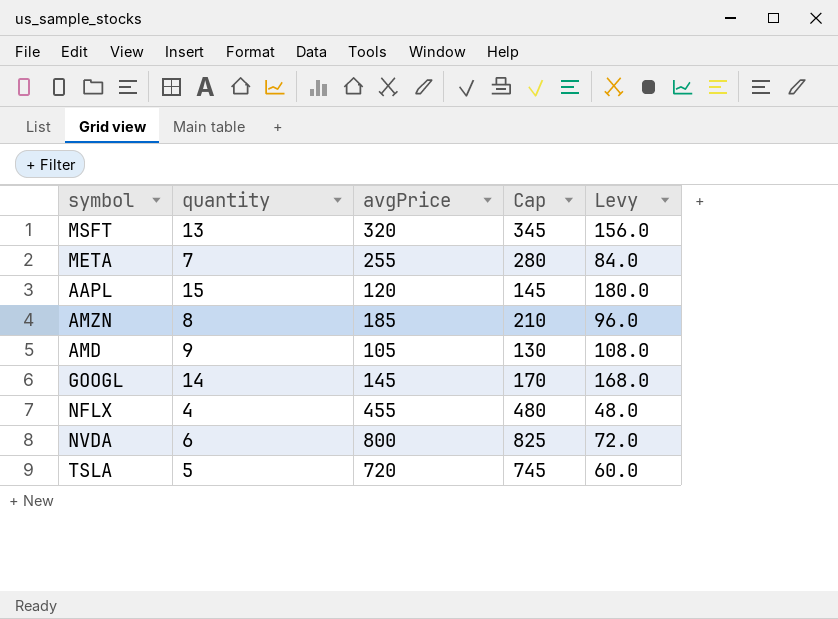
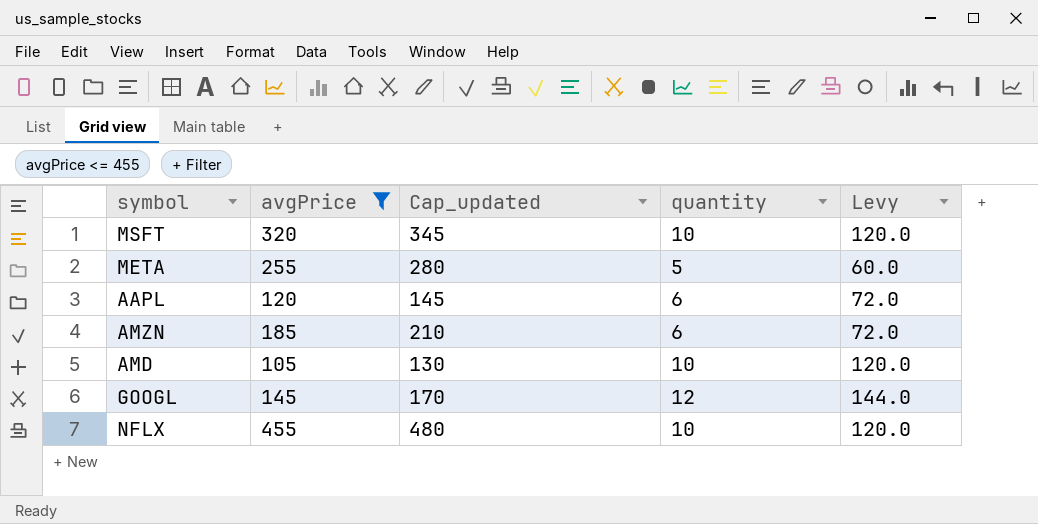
filter: none -> avgPrice <= 455
column name: Cap -> Cap_updated
column quantity | position: 2 -> 4
MSFT | quantity: 13 -> 10
MSFT | Levy: 156.0 -> 120.0
META | quantity: 7 -> 5
META | Levy: 84.0 -> 60.0
AAPL | quantity: 15 -> 6
AAPL | Levy: 180.0 -> 72.0
AMZN | quantity: 8 -> 6
AMZN | Levy: 96.0 -> 72.0
AMD | quantity: 9 -> 10
AMD | Levy: 108.0 -> 120.0
GOOGL | quantity: 14 -> 12
GOOGL | Levy: 168.0 -> 144.0
NFLX | quantity: 4 -> 10
NFLX | Levy: 48.0 -> 120.0

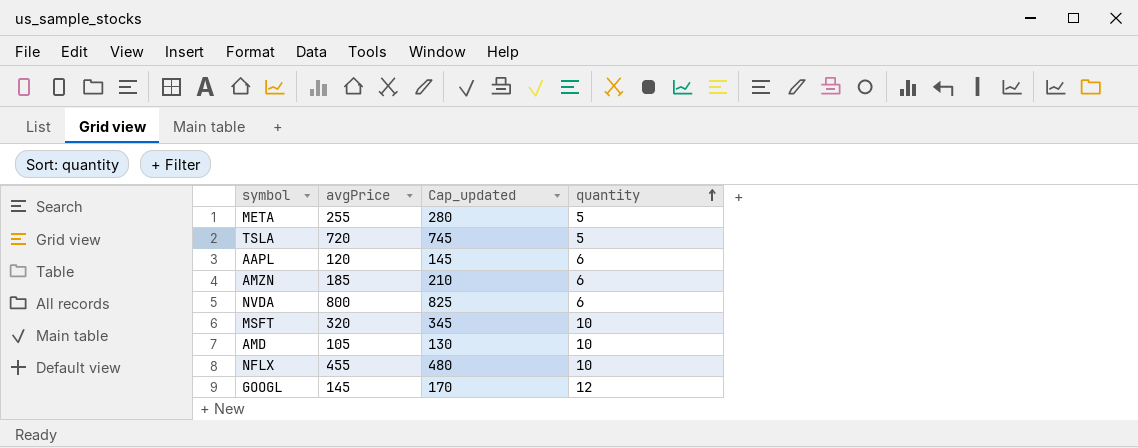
filter: avgPrice <= 455 -> none
row order: none -> quantity ascending
column Levy | formula: [quantity] * 12 -> none

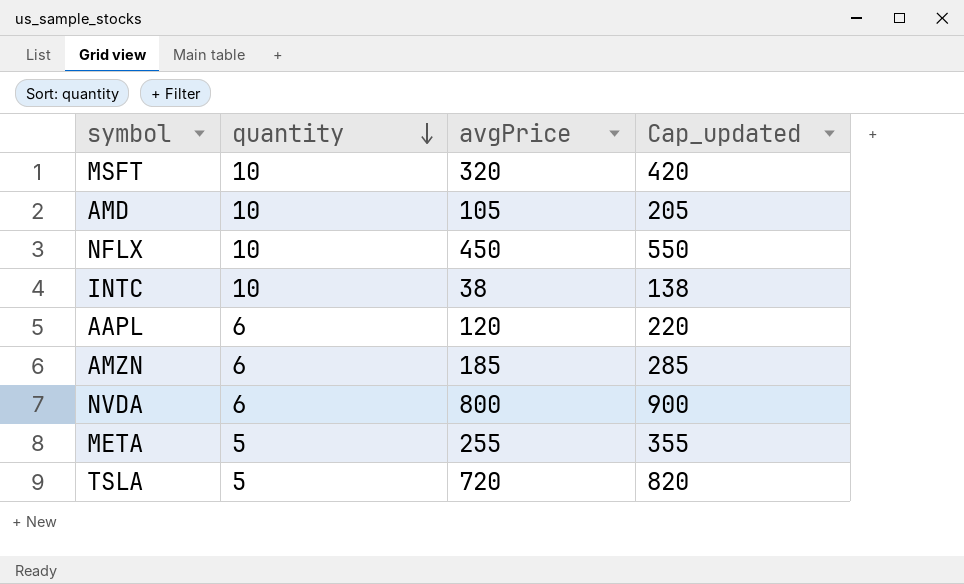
row order: quantity ascending -> quantity descending
column quantity | position: 4 -> 2
column Cap_updated | formula: [avgPrice] + 25 -> [avgPrice] + 100
row GOOGL: 145 | 170 | 12 -> none
NFLX | avgPrice: 455 -> 450
row INTC: none -> 10 | 38 | 138

